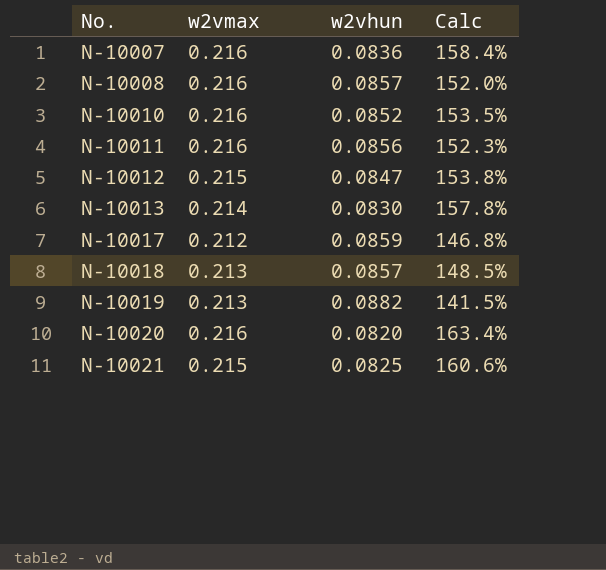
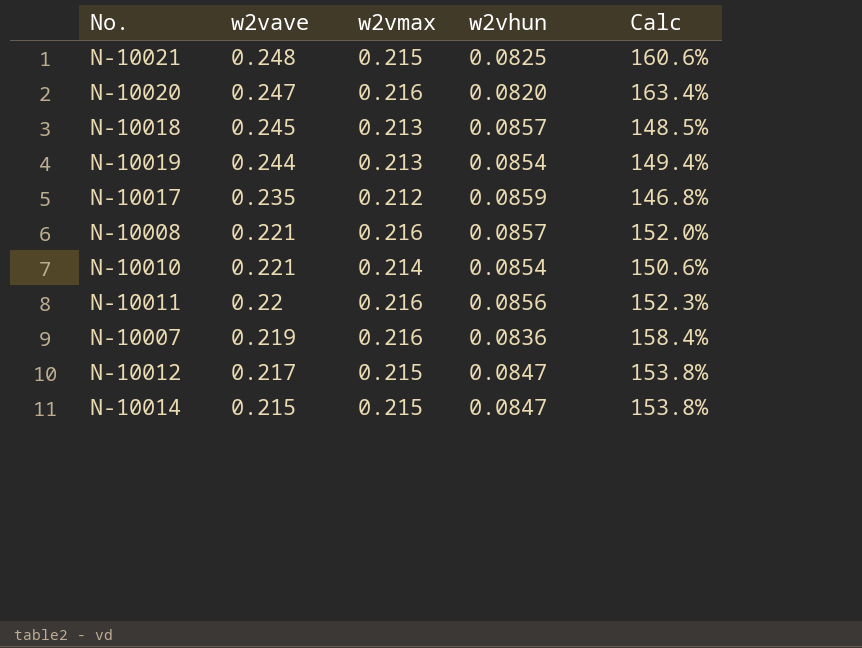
row order: No. ascending -> w2vave descending
column w2vave | position: none -> 2
row N-10013: 0.214 | 0.0830 | 157.8% -> none
N-10019 | w2vhun: 0.0882 -> 0.0854
N-10019 | Calc: 141.5% -> 149.4%
N-10010 | w2vmax: 0.216 -> 0.214
N-10010 | w2vhun: 0.0852 -> 0.0854
N-10010 | Calc: 153.5% -> 150.6%
row N-10014: none -> 0.215 | 0.215 | 0.0847 | 153.8%

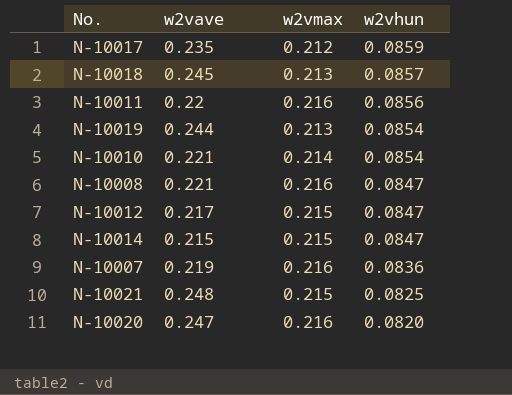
row order: w2vave descending -> w2vhun descending
column Calc | formula: ([w2vmax] - [w2vhun]) / [w2vhun] -> none
N-10008 | w2vhun: 0.0857 -> 0.0847

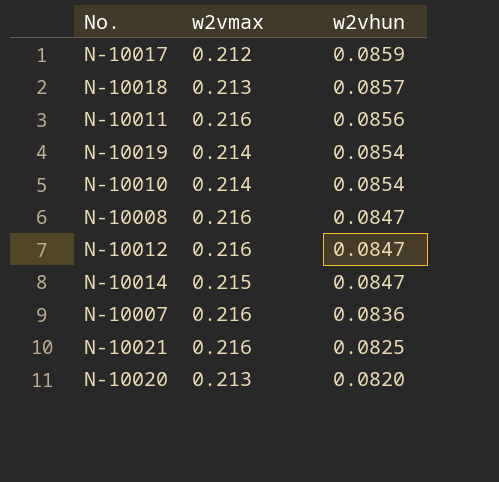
column w2vave | position: 2 -> none
N-10019 | w2vmax: 0.213 -> 0.214
N-10012 | w2vmax: 0.215 -> 0.216
N-10021 | w2vmax: 0.215 -> 0.216
N-10020 | w2vmax: 0.216 -> 0.213

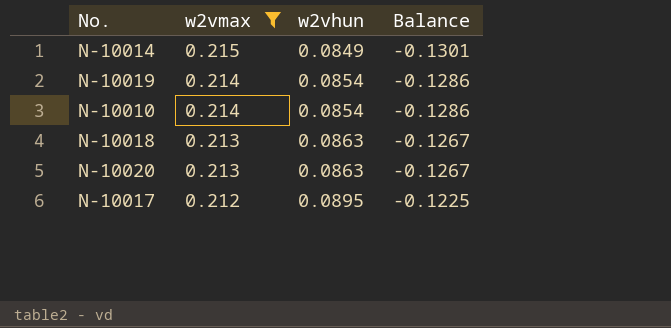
filter: none -> w2vmax != 0.216
row order: w2vhun descending -> w2vmax descending
column Balance | formula: none -> [w2vhun] - [w2vmax]
N-10014 | w2vhun: 0.0847 -> 0.0849
N-10018 | w2vhun: 0.0857 -> 0.0863
N-10020 | w2vhun: 0.0820 -> 0.0863
N-10017 | w2vhun: 0.0859 -> 0.0895

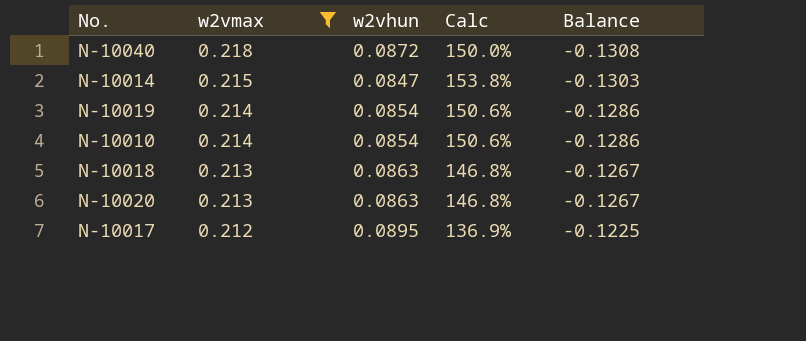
column Calc | formula: none -> ([w2vmax] - [w2vhun]) / [w2vhun]
row N-10040: none -> 0.218 | 0.0872 | 150.0% | -0.1308
N-10014 | w2vhun: 0.0849 -> 0.0847
N-10014 | Balance: -0.1301 -> -0.1303

